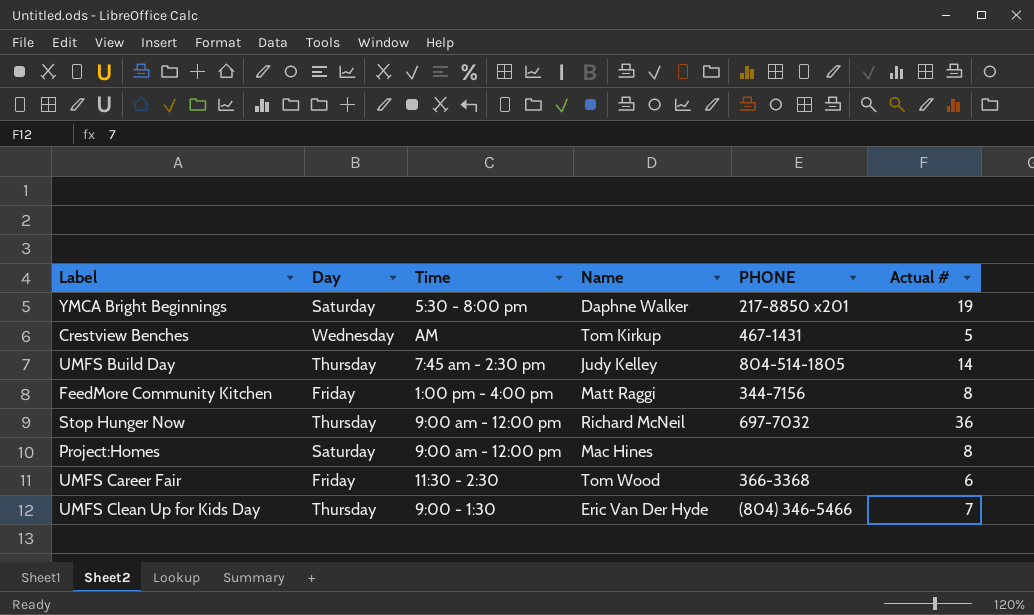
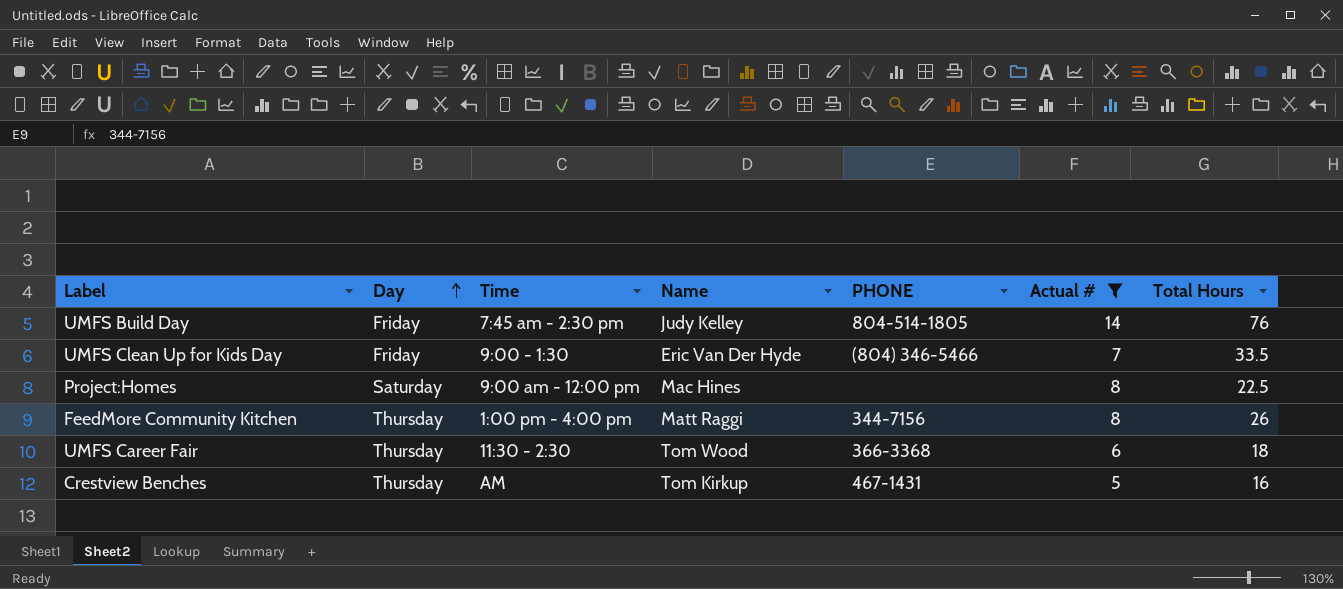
filter: none -> Actual # <= 14
row order: none -> Day ascending
column Total Hours | position: none -> 7
UMFS Build Day | Day: Thursday -> Friday
UMFS Clean Up for Kids Day | Day: Thursday -> Friday
FeedMore Community Kitchen | Day: Friday -> Thursday
UMFS Career Fair | Day: Friday -> Thursday
Crestview Benches | Day: Wednesday -> Thursday

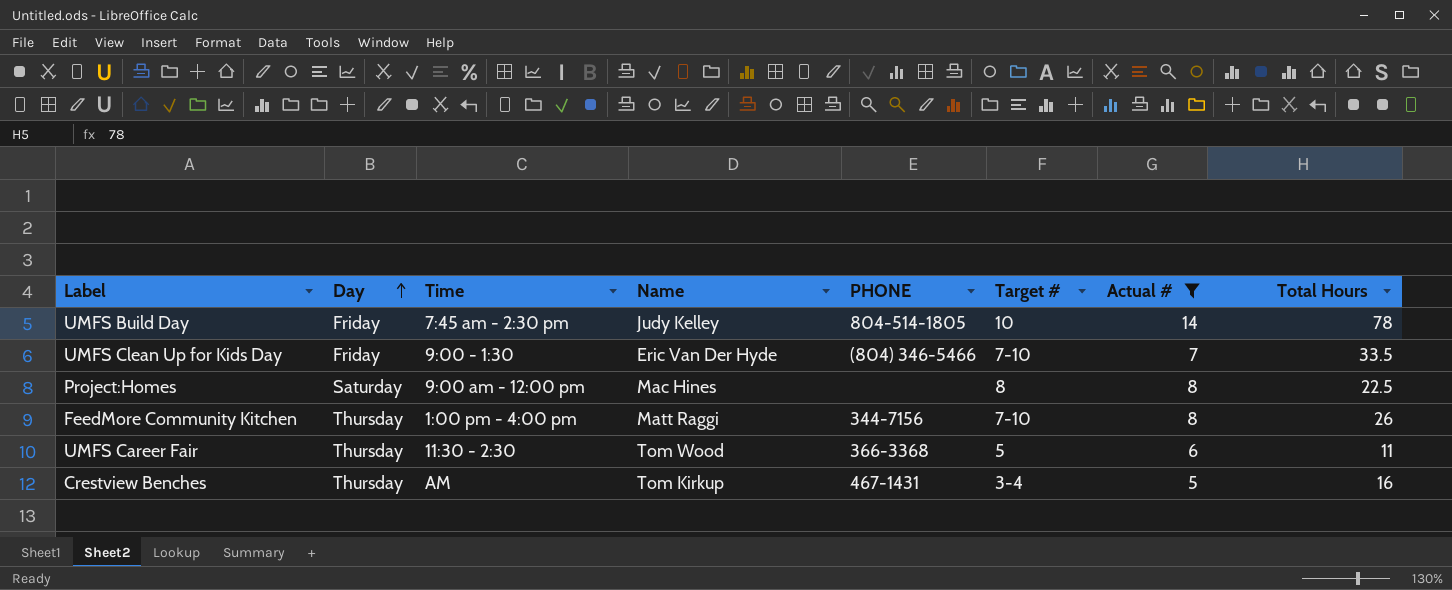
column Target # | position: none -> 6
UMFS Build Day | Total Hours: 76 -> 78
UMFS Career Fair | Total Hours: 18 -> 11

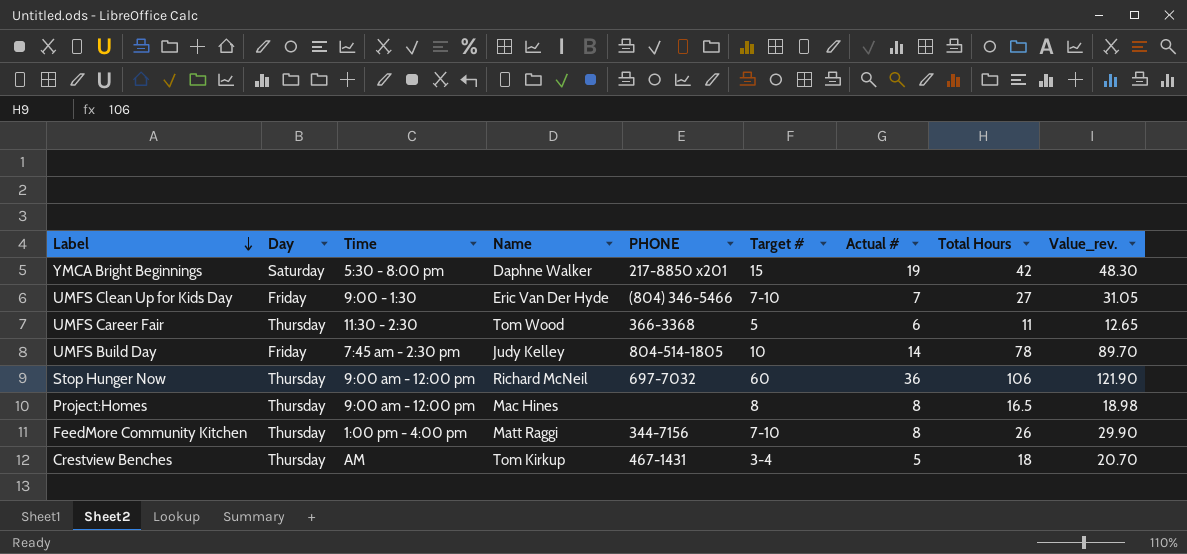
filter: Actual # <= 14 -> none
row order: Day ascending -> Label descending
column Value_rev. | formula: none -> [Total Hours] * 1.15
UMFS Clean Up for Kids Day | Total Hours: 33.5 -> 27
Project:Homes | Day: Saturday -> Thursday
Project:Homes | Total Hours: 22.5 -> 16.5
Crestview Benches | Total Hours: 16 -> 18

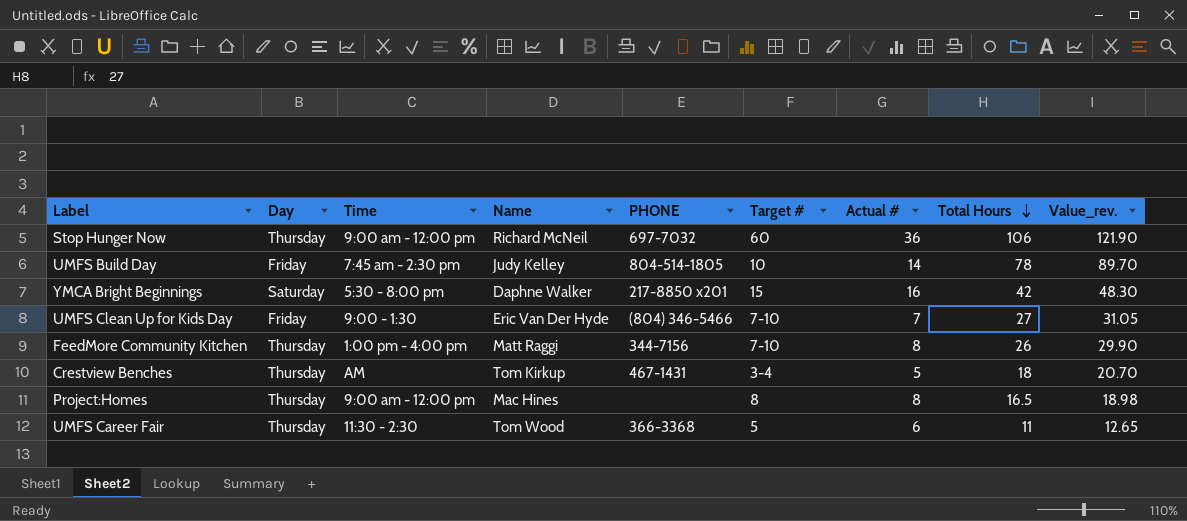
row order: Label descending -> Total Hours descending
YMCA Bright Beginnings | Actual #: 19 -> 16

